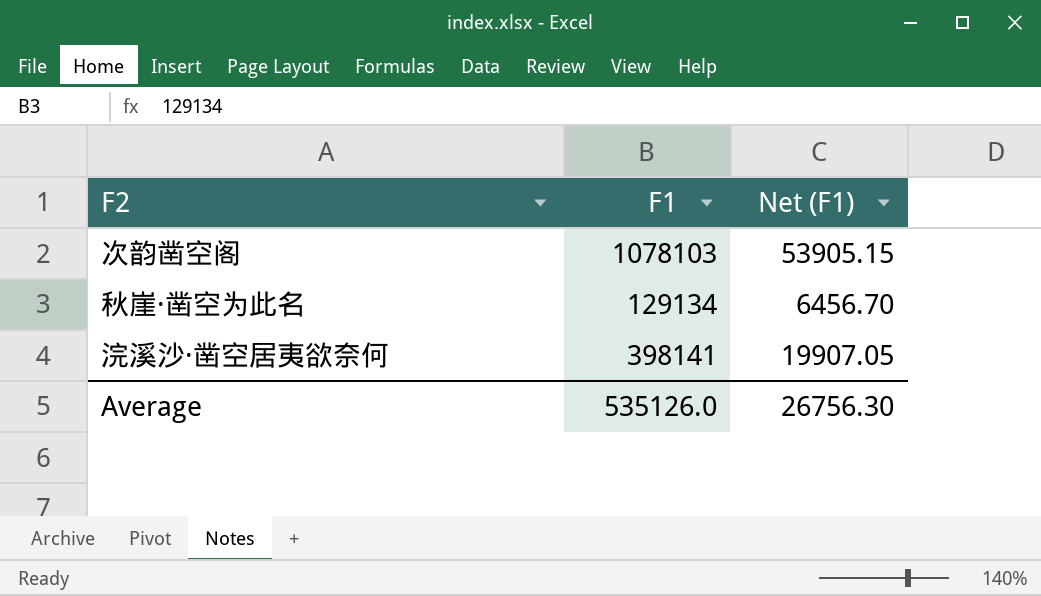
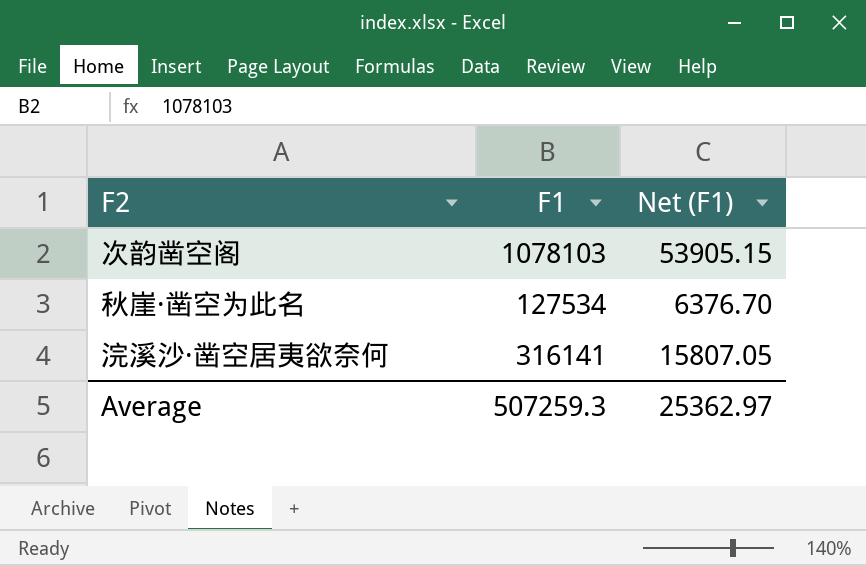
秋崖·凿空为此名 | F1: 129134 -> 127534
秋崖·凿空为此名 | Net (F1): 6456.70 -> 6376.70
浣溪沙·凿空居夷欲奈何 | F1: 398141 -> 316141
浣溪沙·凿空居夷欲奈何 | Net (F1): 19907.05 -> 15807.05
Average | F1: 535126.0 -> 507259.3
Average | Net (F1): 26756.30 -> 25362.97

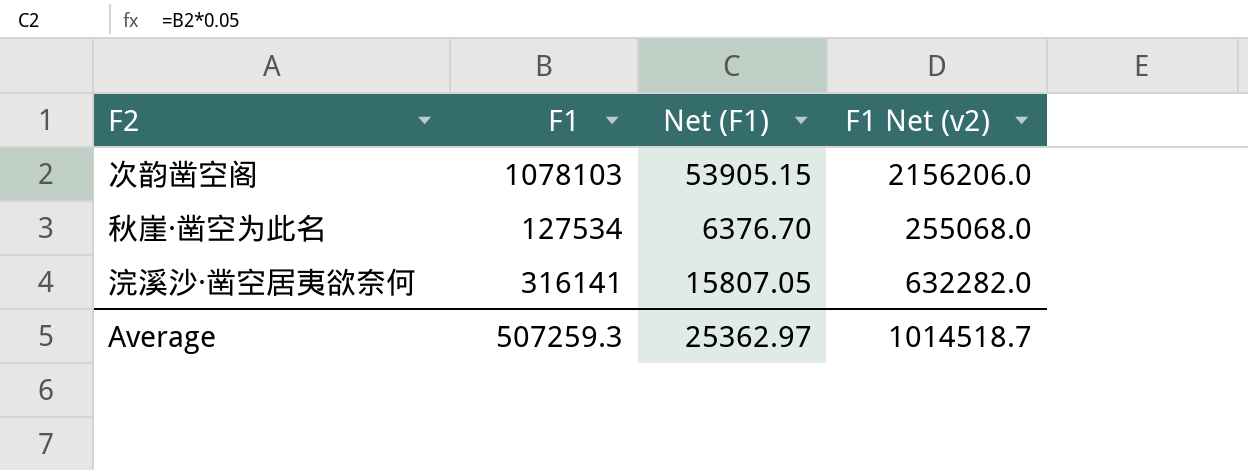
column F1 Net (v2) | formula: none -> [F1] * 2

